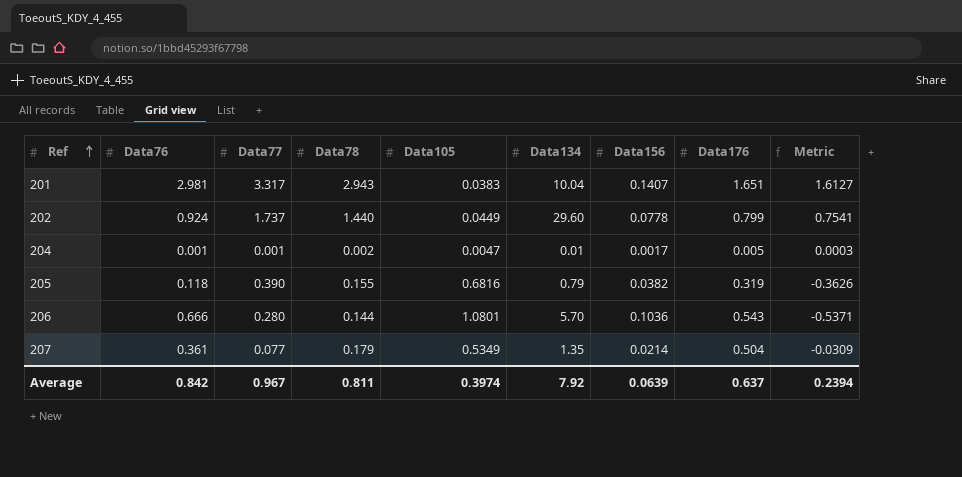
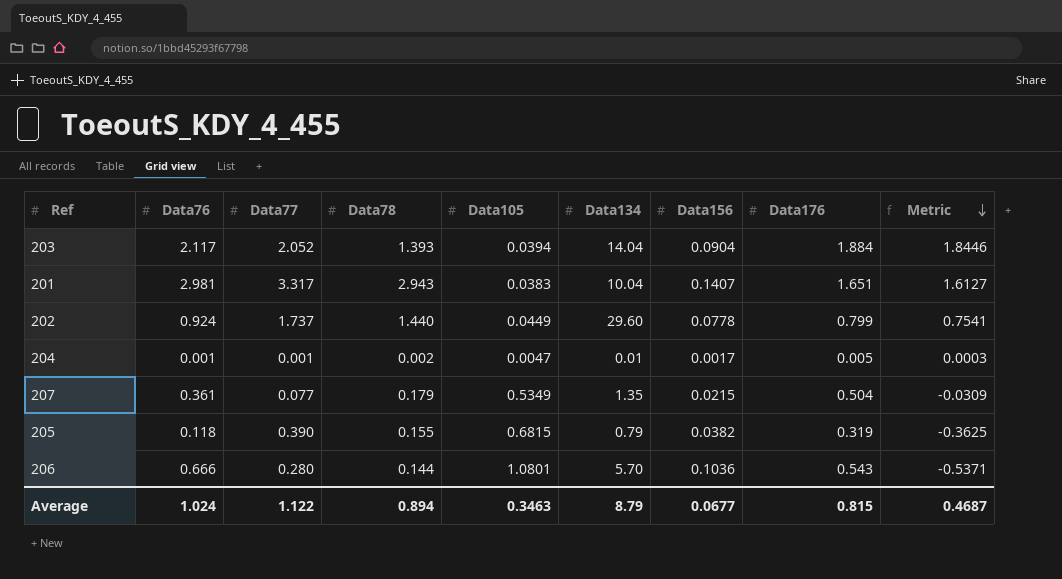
row order: Ref ascending -> Metric descending
row 203: none -> 2.117 | 2.052 | 1.393 | 0.0394 | 14.04 | 0.0904 | 1.884 | 1.8446
207 | Data156: 0.0214 -> 0.0215
205 | Data105: 0.6816 -> 0.6815
205 | Metric: -0.3626 -> -0.3625
Average | Data76: 0.842 -> 1.024
Average | Data77: 0.967 -> 1.122
Average | Data78: 0.811 -> 0.894
Average | Data105: 0.3974 -> 0.3463
Average | Data134: 7.92 -> 8.79
Average | Data156: 0.0639 -> 0.0677
Average | Data176: 0.637 -> 0.815
Average | Metric: 0.2394 -> 0.4687

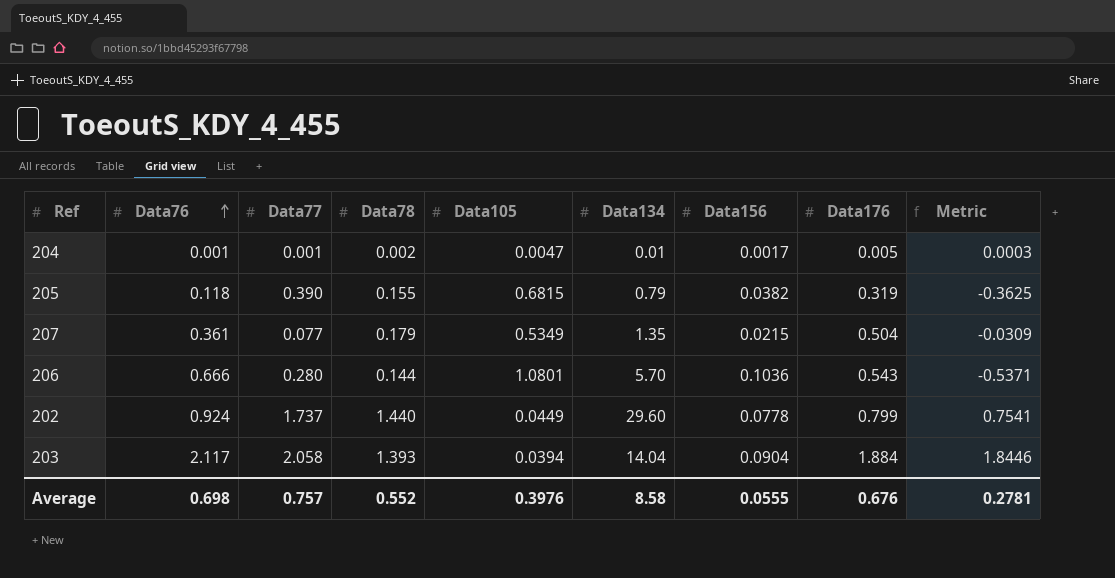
row order: Metric descending -> Data76 ascending
row 201: 2.981 | 3.317 | 2.943 | 0.0383 | 10.04 | 0.1407 | 1.651 | 1.6127 -> none
203 | Data77: 2.052 -> 2.058
Average | Data76: 1.024 -> 0.698
Average | Data77: 1.122 -> 0.757
Average | Data78: 0.894 -> 0.552
Average | Data105: 0.3463 -> 0.3976
Average | Data134: 8.79 -> 8.58
Average | Data156: 0.0677 -> 0.0555
Average | Data176: 0.815 -> 0.676
Average | Metric: 0.4687 -> 0.2781

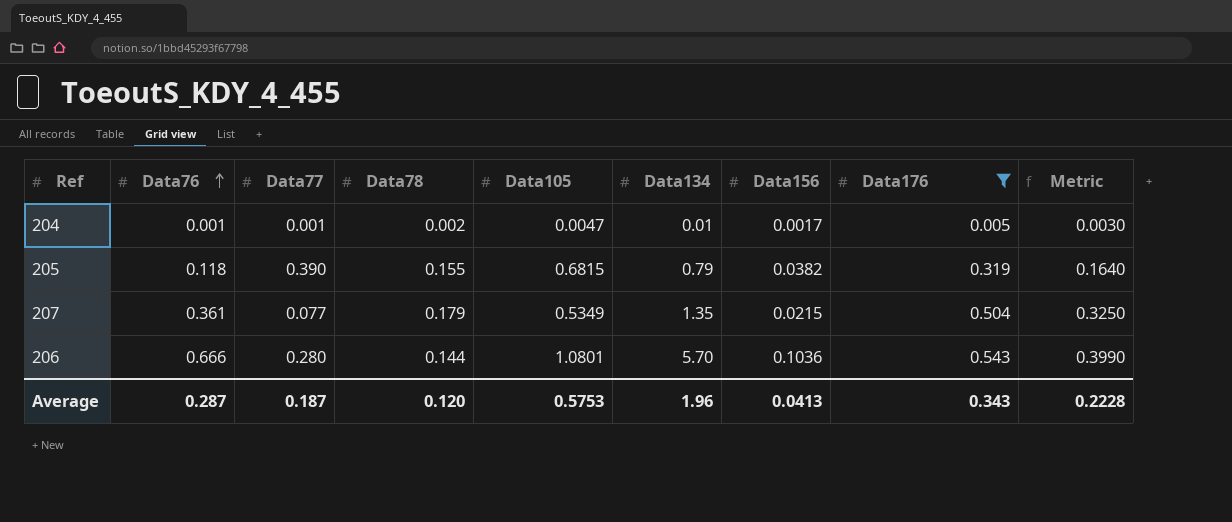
filter: none -> Data176 <= 0.543
column Metric | formula: [Data176] - [Data105] -> [Data176] - [Data78]
Average | Data76: 0.698 -> 0.287
Average | Data77: 0.757 -> 0.187
Average | Data78: 0.552 -> 0.120
Average | Data105: 0.3976 -> 0.5753
Average | Data134: 8.58 -> 1.96
Average | Data156: 0.0555 -> 0.0413
Average | Data176: 0.676 -> 0.343
Average | Metric: 0.2781 -> 0.2228

